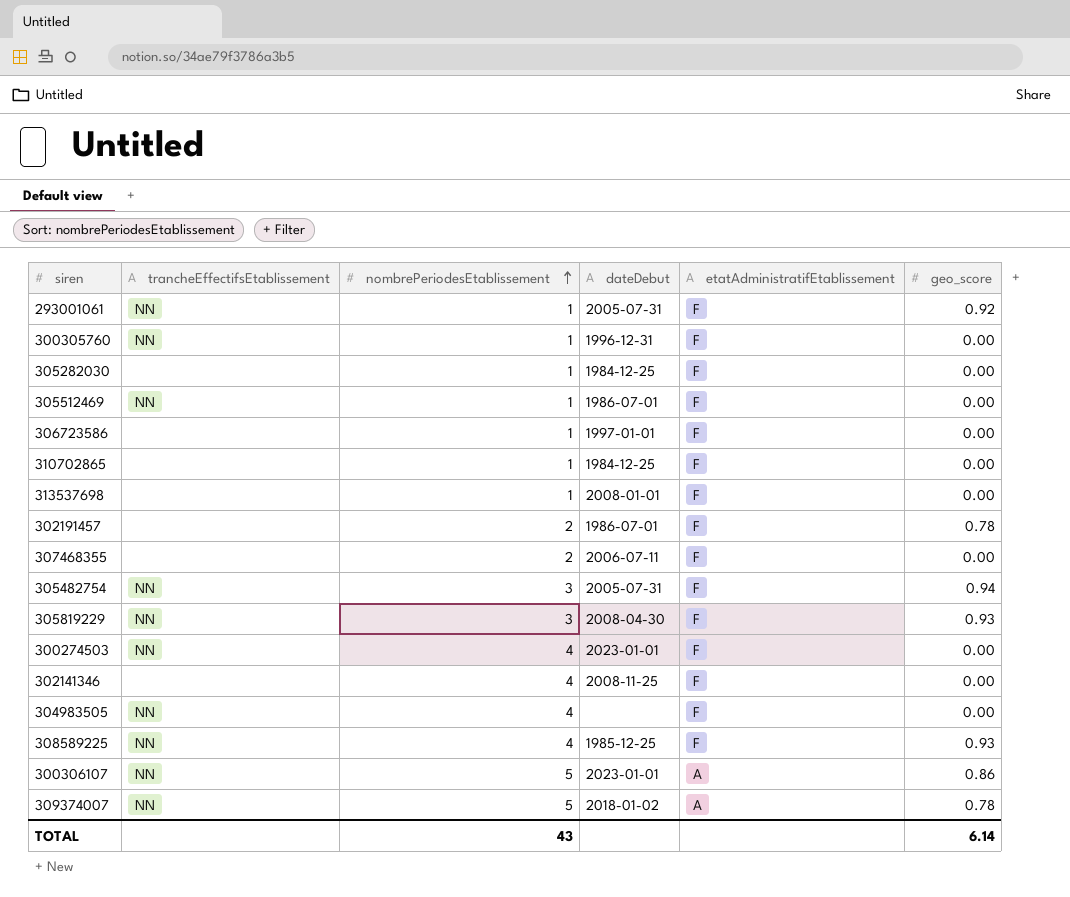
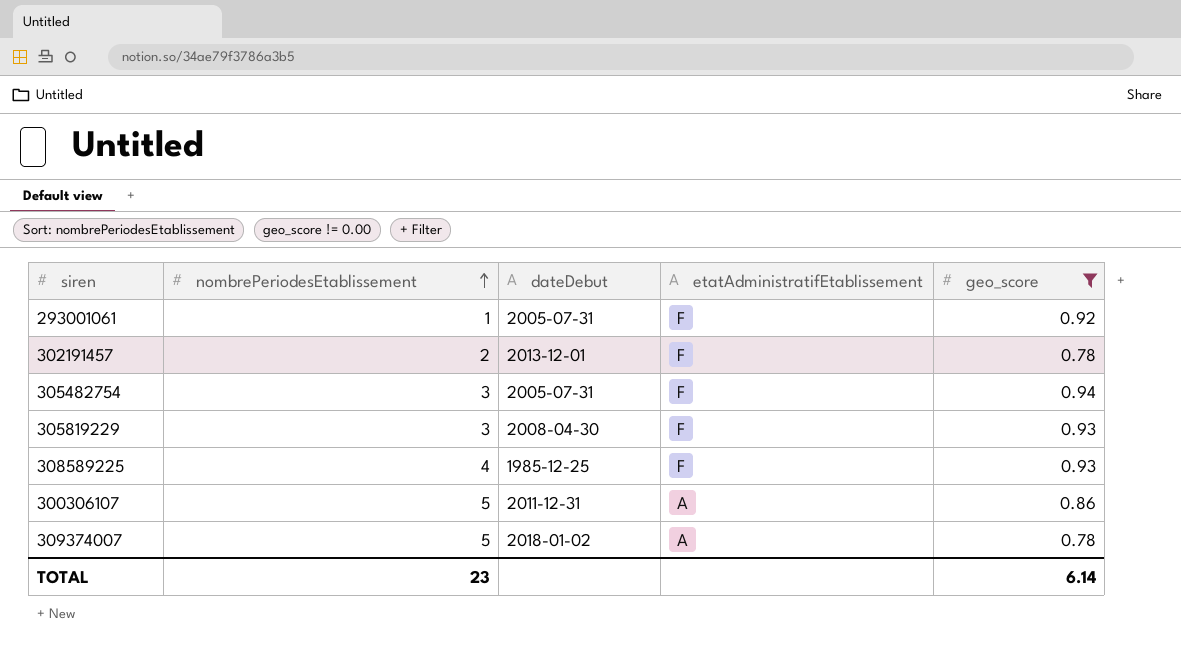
filter: none -> geo_score != 0.00
column trancheEffectifsEtablissement | position: 2 -> none
302191457 | dateDebut: 1986-07-01 -> 2013-12-01
300306107 | dateDebut: 2023-01-01 -> 2011-12-31
TOTAL | nombrePeriodesEtablissement: 43 -> 23

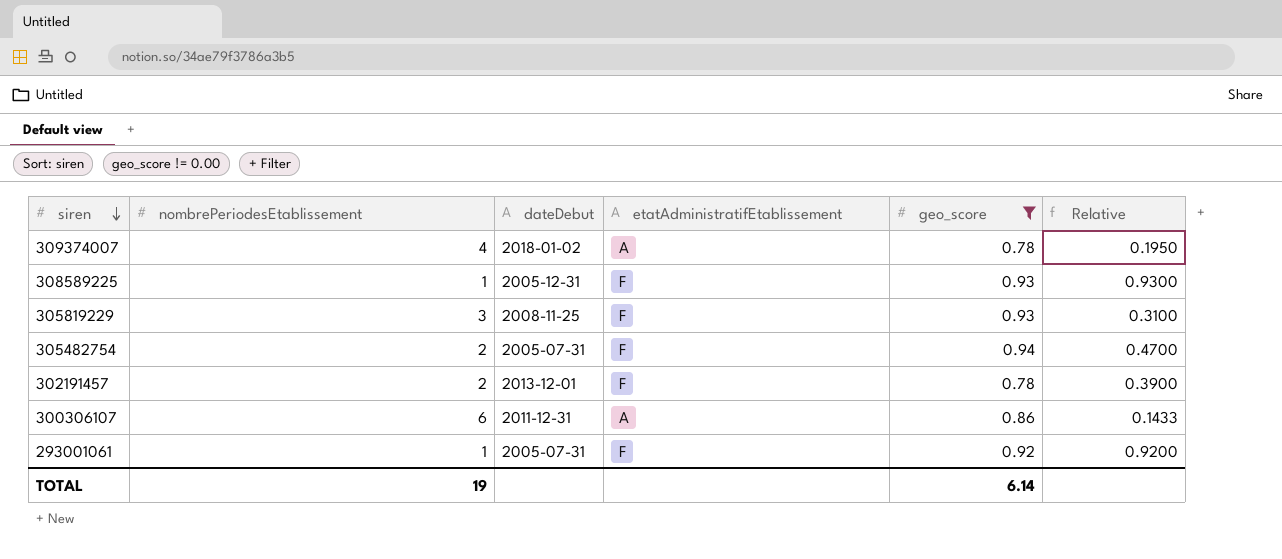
row order: nombrePeriodesEtablissement ascending -> siren descending
column Relative | formula: none -> [geo_score] / [nombrePeriodesEtablissement]
309374007 | nombrePeriodesEtablissement: 5 -> 4
308589225 | nombrePeriodesEtablissement: 4 -> 1
308589225 | dateDebut: 1985-12-25 -> 2005-12-31
305819229 | dateDebut: 2008-04-30 -> 2008-11-25
305482754 | nombrePeriodesEtablissement: 3 -> 2
300306107 | nombrePeriodesEtablissement: 5 -> 6
TOTAL | nombrePeriodesEtablissement: 23 -> 19

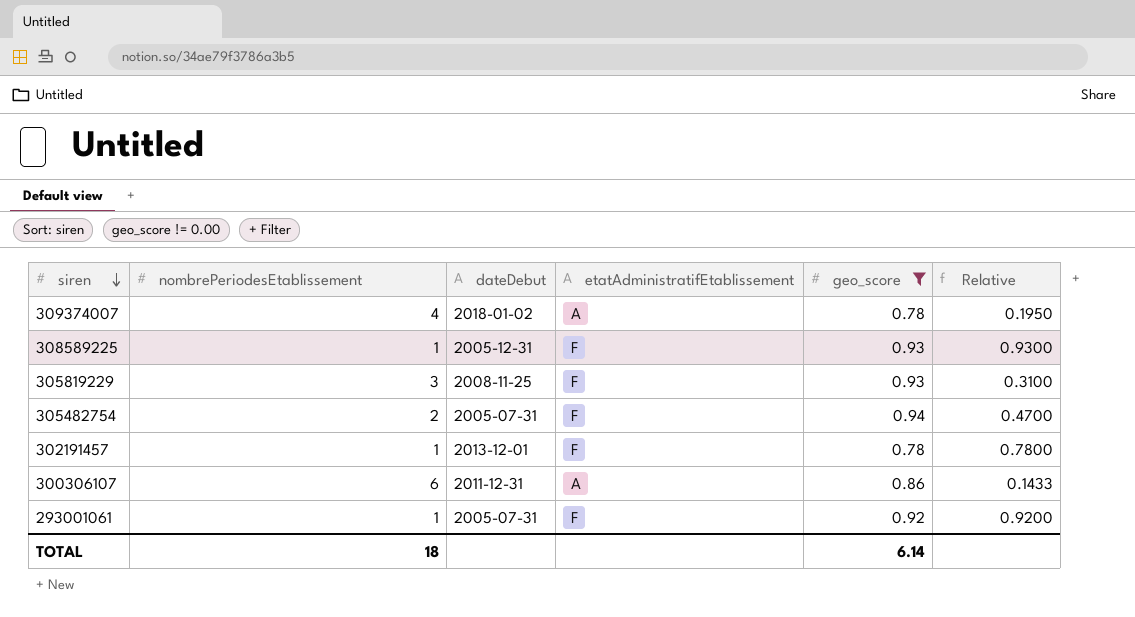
302191457 | nombrePeriodesEtablissement: 2 -> 1
302191457 | Relative: 0.3900 -> 0.7800
TOTAL | nombrePeriodesEtablissement: 19 -> 18

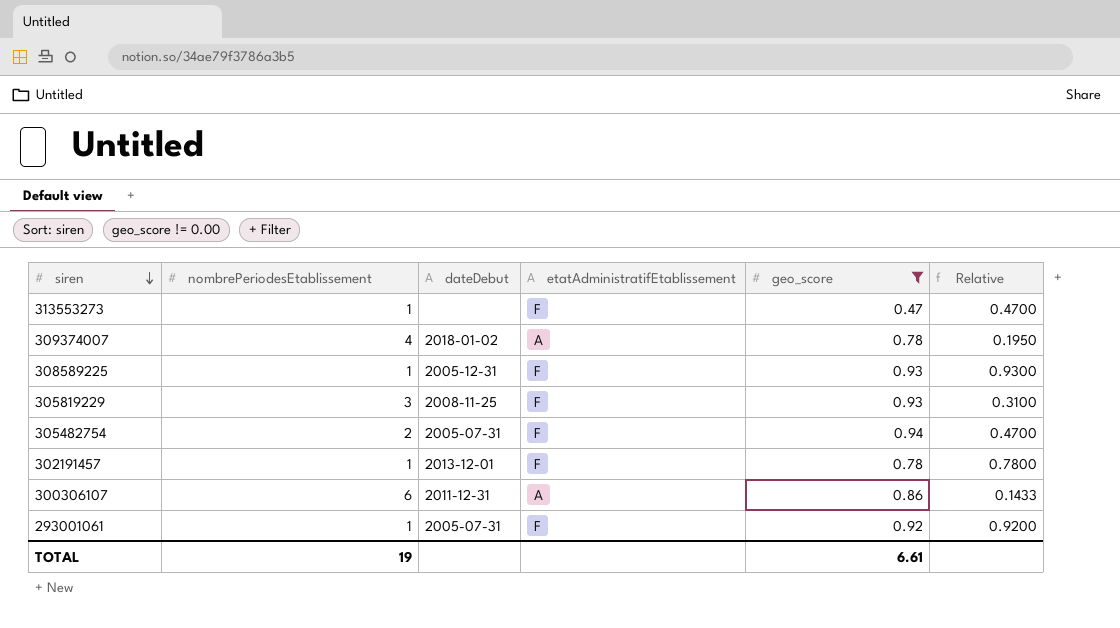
row 313553273: none -> 1 | none | F | 0.47 | 0.4700
TOTAL | nombrePeriodesEtablissement: 18 -> 19
TOTAL | geo_score: 6.14 -> 6.61

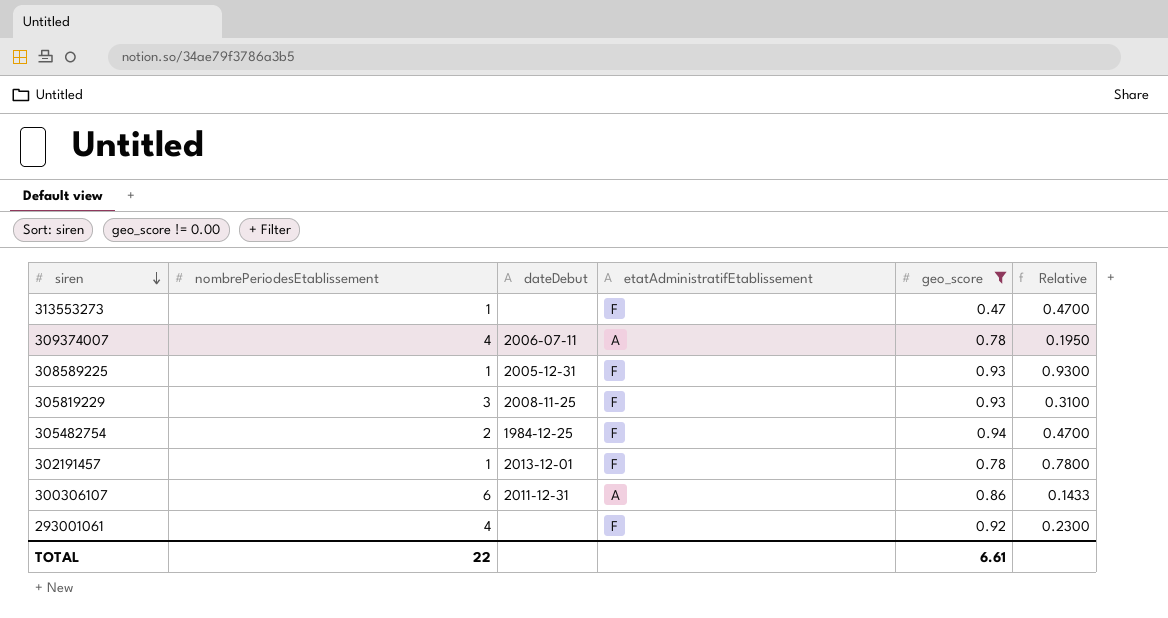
309374007 | dateDebut: 2018-01-02 -> 2006-07-11
305482754 | dateDebut: 2005-07-31 -> 1984-12-25
293001061 | nombrePeriodesEtablissement: 1 -> 4
293001061 | dateDebut: 2005-07-31 -> none
293001061 | Relative: 0.9200 -> 0.2300
TOTAL | nombrePeriodesEtablissement: 19 -> 22

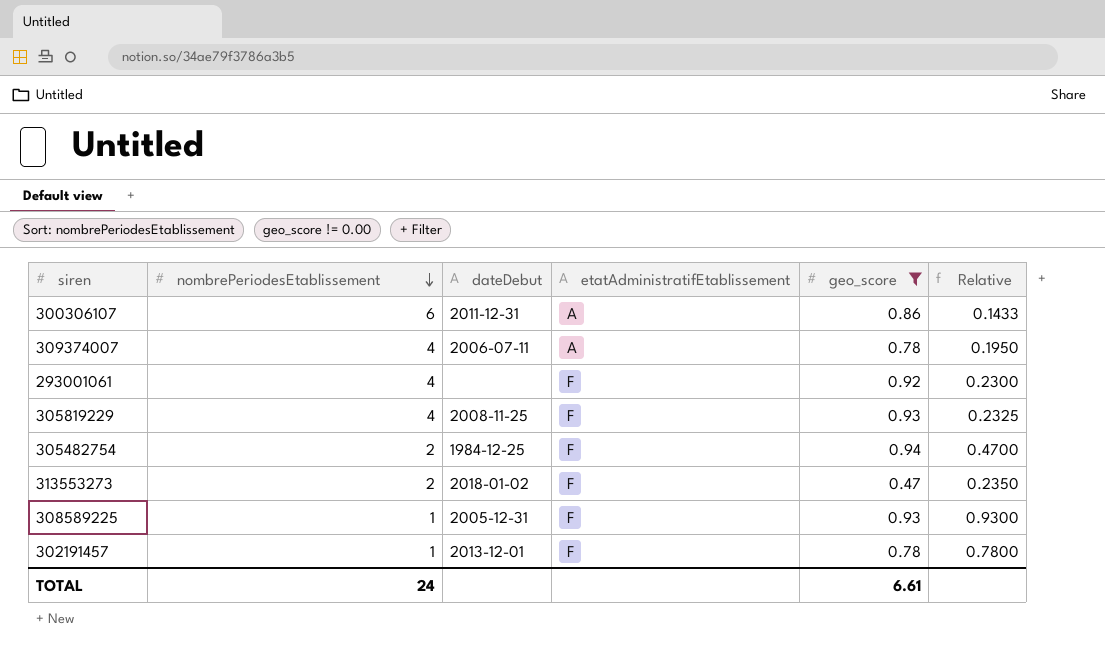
row order: siren descending -> nombrePeriodesEtablissement descending
305819229 | nombrePeriodesEtablissement: 3 -> 4
305819229 | Relative: 0.3100 -> 0.2325
313553273 | nombrePeriodesEtablissement: 1 -> 2
313553273 | dateDebut: none -> 2018-01-02
313553273 | Relative: 0.4700 -> 0.2350
TOTAL | nombrePeriodesEtablissement: 22 -> 24

